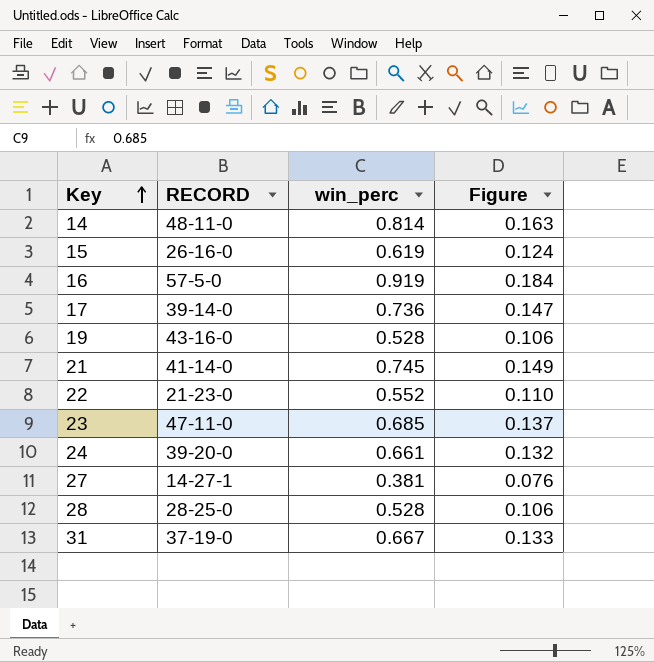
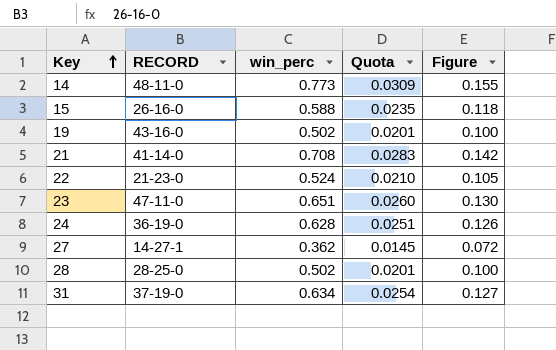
column Quota | formula: none -> [win_perc] * 0.04
row 16: 57-5-0 | 0.919 | 0.184 -> none
row 17: 39-14-0 | 0.736 | 0.147 -> none
14 | win_perc: 0.814 -> 0.773
14 | Figure: 0.163 -> 0.155
15 | win_perc: 0.619 -> 0.588
15 | Figure: 0.124 -> 0.118
19 | win_perc: 0.528 -> 0.502
19 | Figure: 0.106 -> 0.100
21 | win_perc: 0.745 -> 0.708
21 | Figure: 0.149 -> 0.142
22 | win_perc: 0.552 -> 0.524
22 | Figure: 0.110 -> 0.105
23 | win_perc: 0.685 -> 0.651
23 | Figure: 0.137 -> 0.130
24 | RECORD: 39-20-0 -> 36-19-0
24 | win_perc: 0.661 -> 0.628
24 | Figure: 0.132 -> 0.126
27 | win_perc: 0.381 -> 0.362
27 | Figure: 0.076 -> 0.072
28 | win_perc: 0.528 -> 0.502
28 | Figure: 0.106 -> 0.100
31 | win_perc: 0.667 -> 0.634
31 | Figure: 0.133 -> 0.127

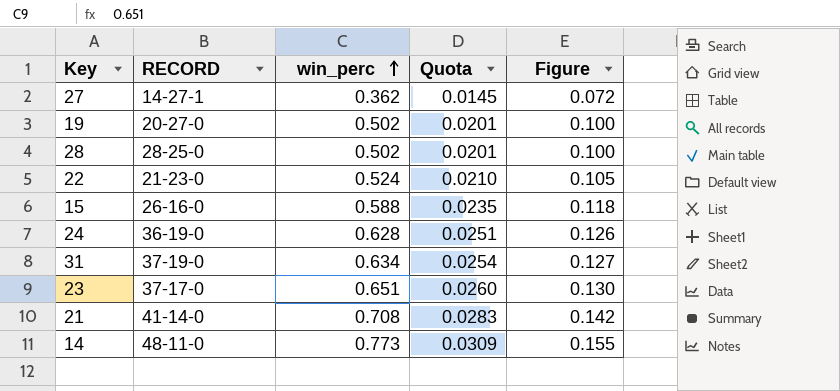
row order: Key ascending -> win_perc ascending
19 | RECORD: 43-16-0 -> 20-27-0
23 | RECORD: 47-11-0 -> 37-17-0

